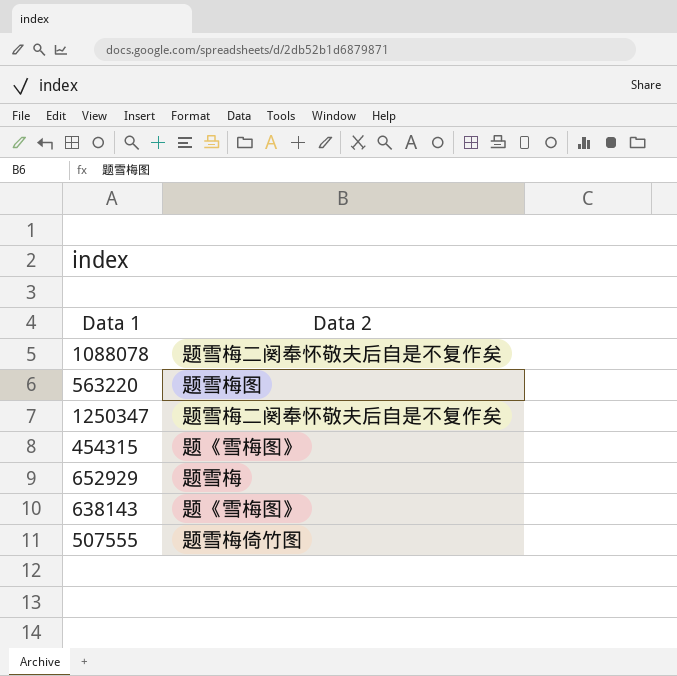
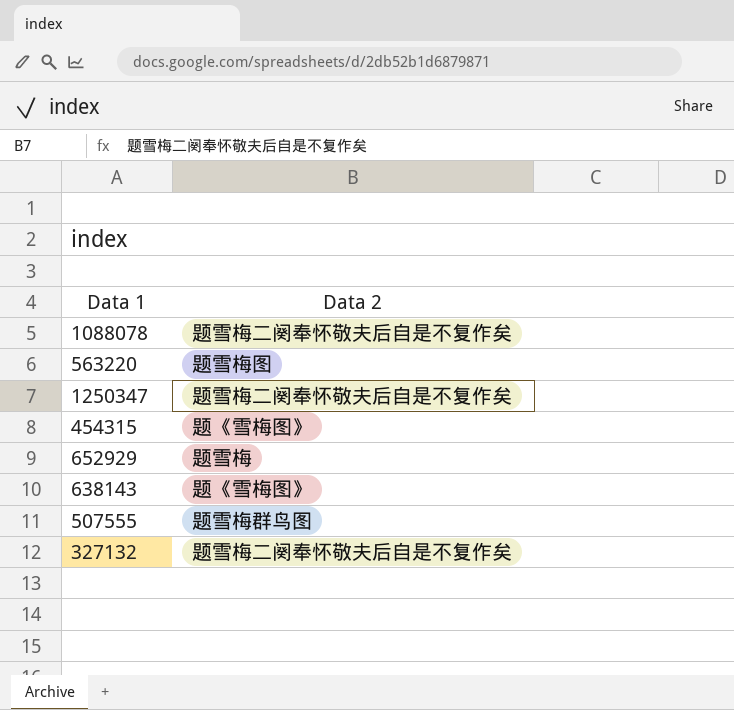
507555 | Data 2: 题雪梅倚竹图 -> 题雪梅群鸟图
row 327132: none -> 题雪梅二阕奉怀敬夫后自是不复作矣

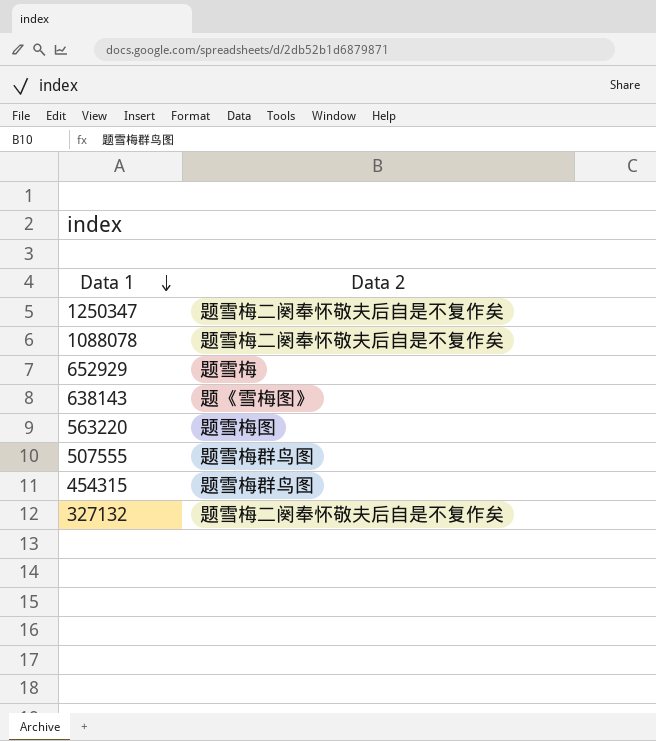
row order: none -> Data 1 descending
454315 | Data 2: 题《雪梅图》 -> 题雪梅群鸟图

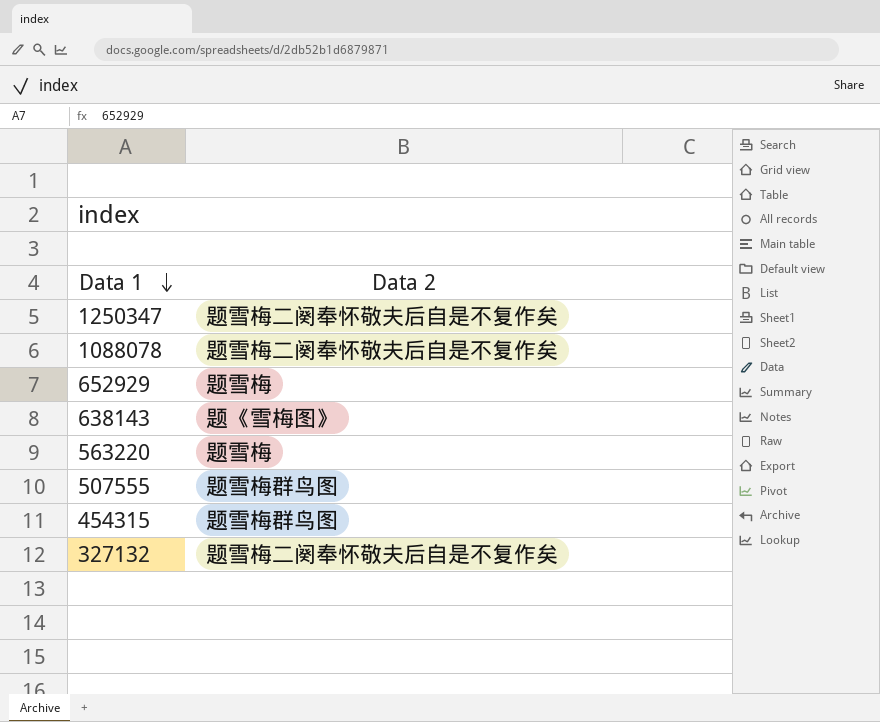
563220 | Data 2: 题雪梅图 -> 题雪梅

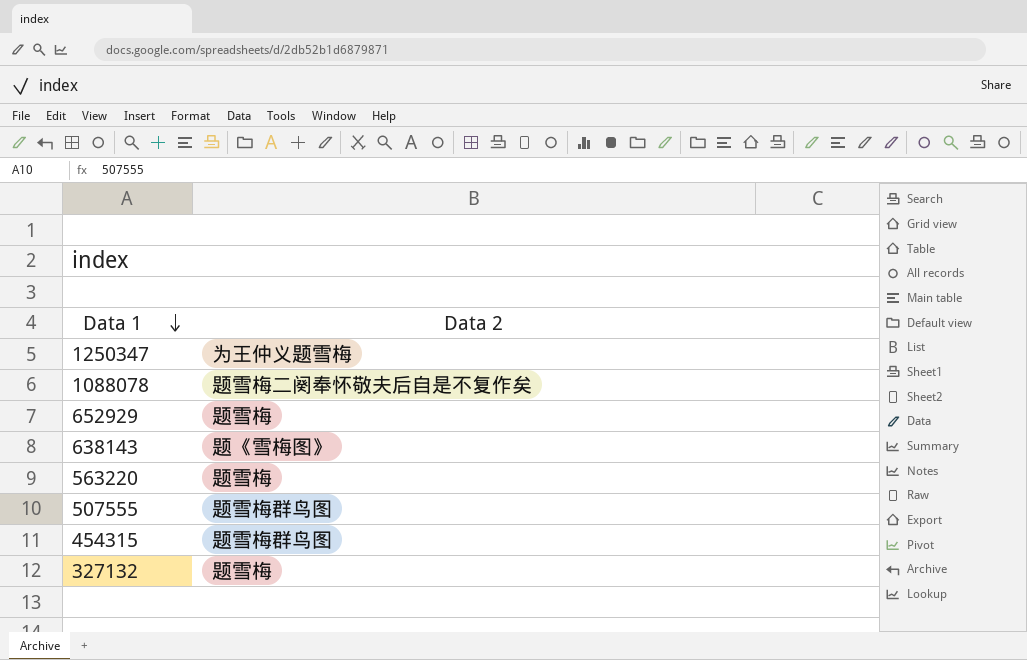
1250347 | Data 2: 题雪梅二阕奉怀敬夫后自是不复作矣 -> 为王仲义题雪梅
327132 | Data 2: 题雪梅二阕奉怀敬夫后自是不复作矣 -> 题雪梅

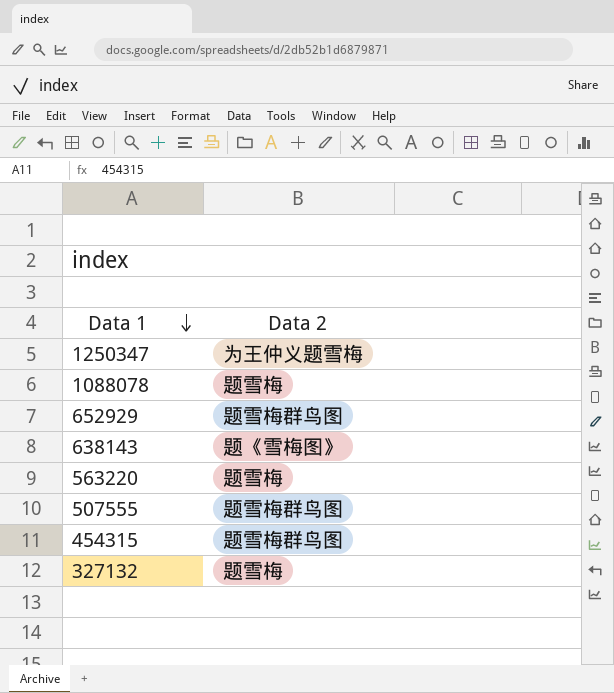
1088078 | Data 2: 题雪梅二阕奉怀敬夫后自是不复作矣 -> 题雪梅
652929 | Data 2: 题雪梅 -> 题雪梅群鸟图

